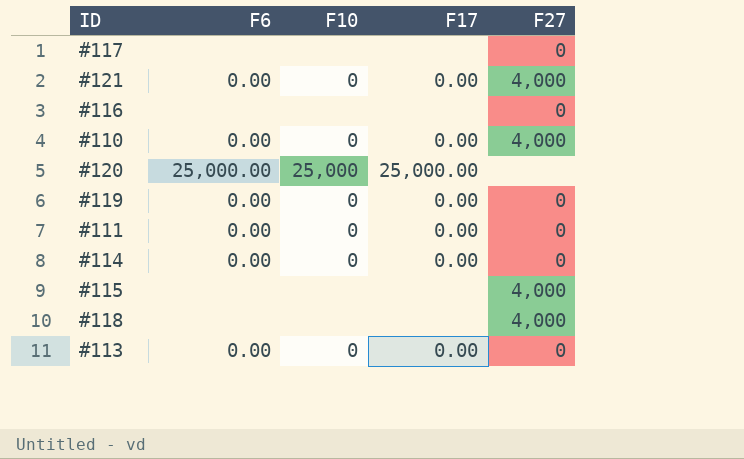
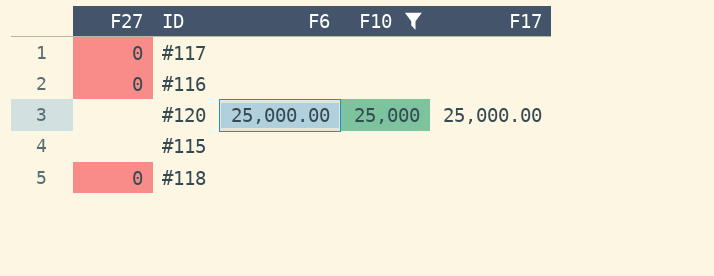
filter: none -> F10 != 0
column F27 | position: 5 -> 1
#115 | F27: 4,000 -> none
#118 | F27: 4,000 -> 0

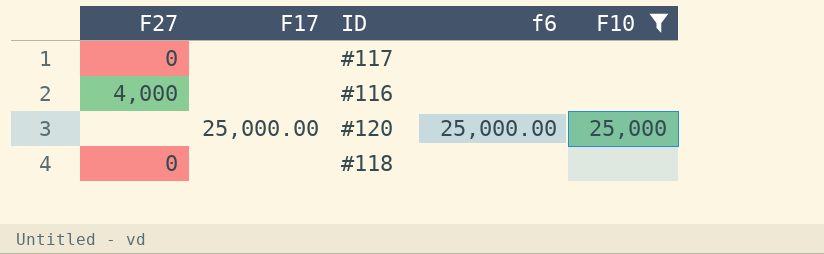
column F17 | position: 5 -> 2
column name: F6 -> f6
row #115: none | none | none | none -> none
#116 | F27: 0 -> 4,000

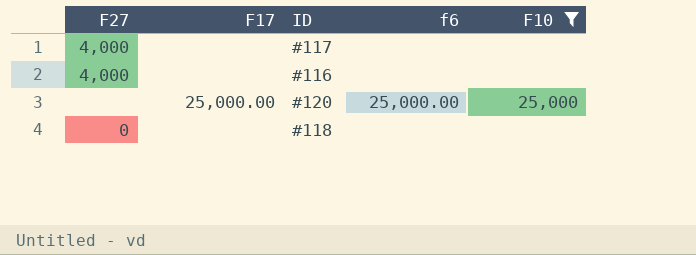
#117 | F27: 0 -> 4,000

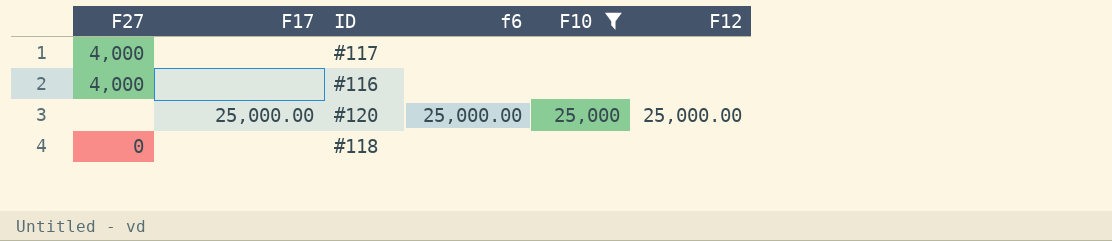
column F12 | position: none -> 6

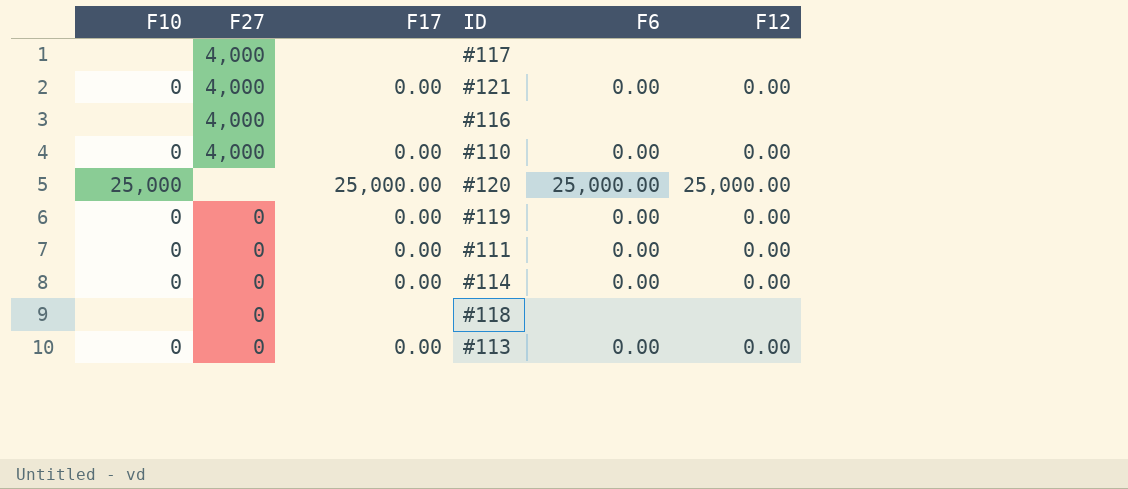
filter: F10 != 0 -> none
column F10 | position: 5 -> 1
column name: f6 -> F6

